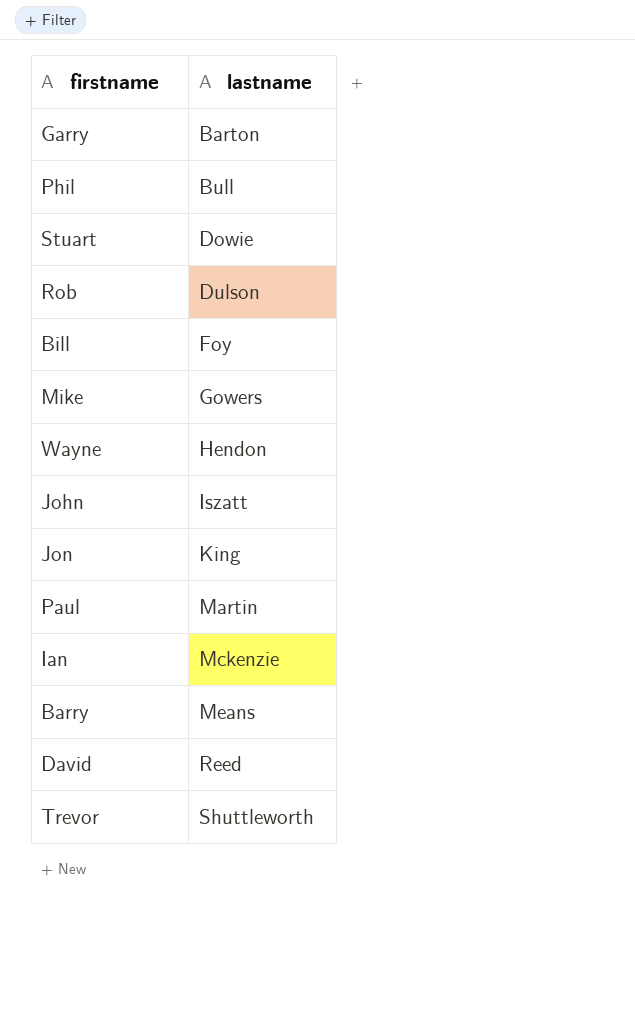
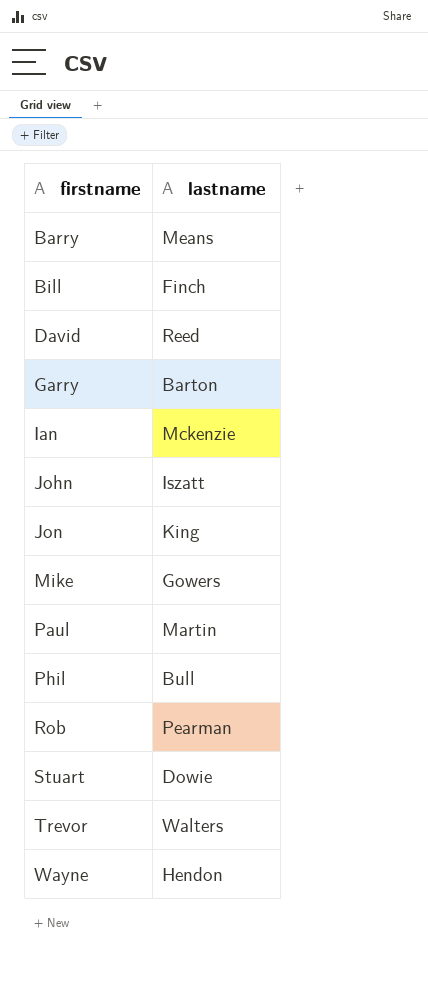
row order: lastname ascending -> firstname ascending
Bill | lastname: Foy -> Finch
Rob | lastname: Dulson -> Pearman
Trevor | lastname: Shuttleworth -> Walters

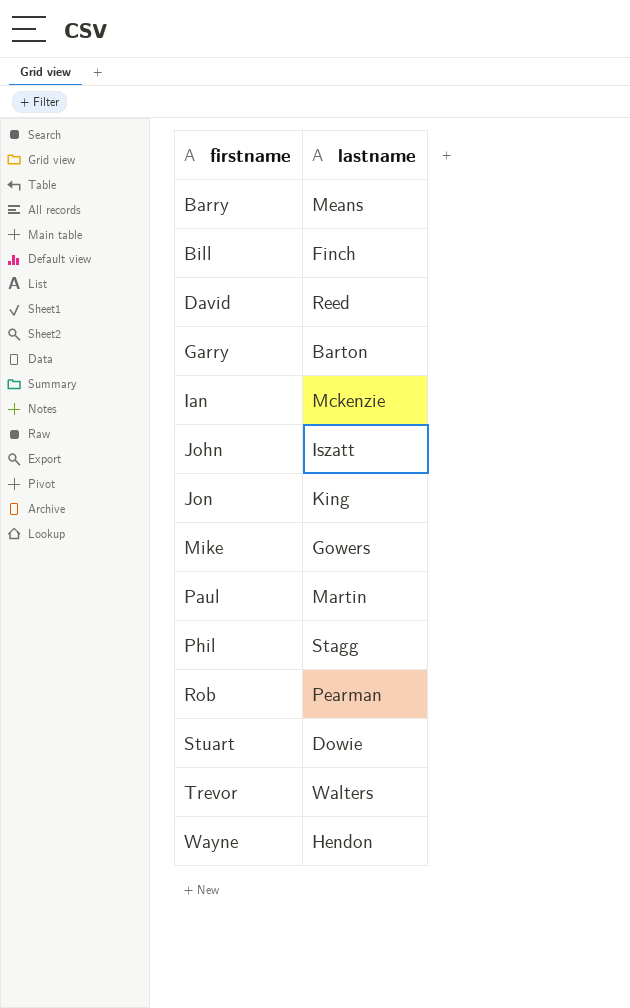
Phil | lastname: Bull -> Stagg

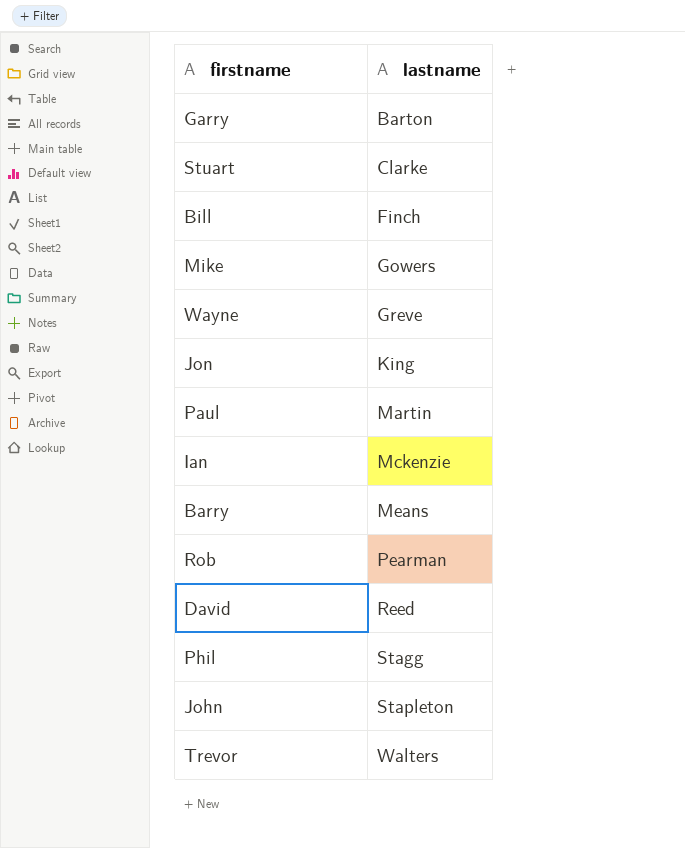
row order: firstname ascending -> lastname ascending
Stuart | lastname: Dowie -> Clarke
Wayne | lastname: Hendon -> Greve
John | lastname: Iszatt -> Stapleton

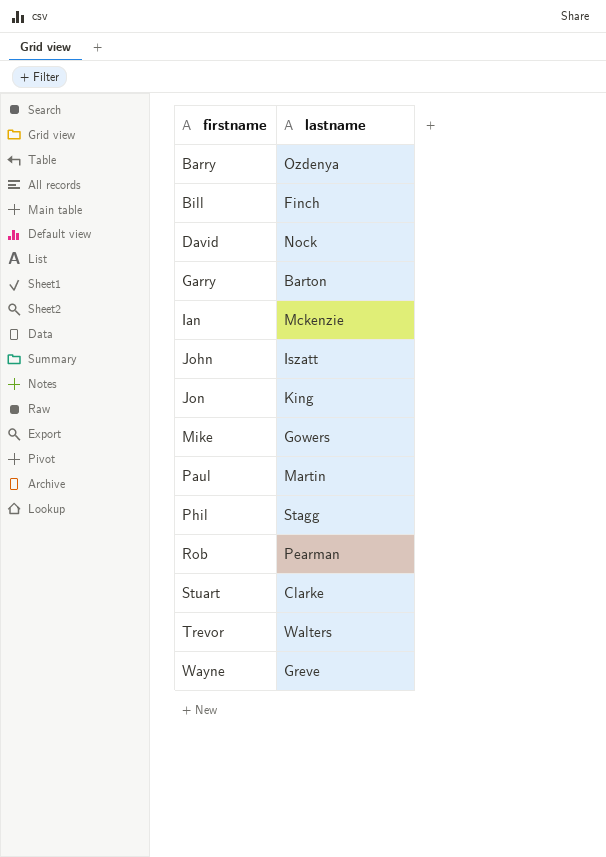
row order: lastname ascending -> firstname ascending
Barry | lastname: Means -> Ozdenya
David | lastname: Reed -> Nock
John | lastname: Stapleton -> Iszatt

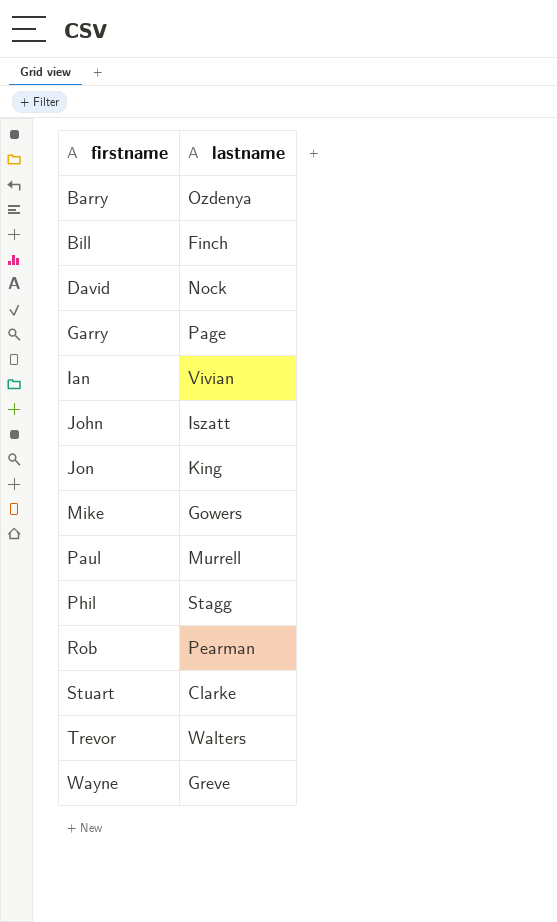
Garry | lastname: Barton -> Page
Ian | lastname: Mckenzie -> Vivian
Paul | lastname: Martin -> Murrell

